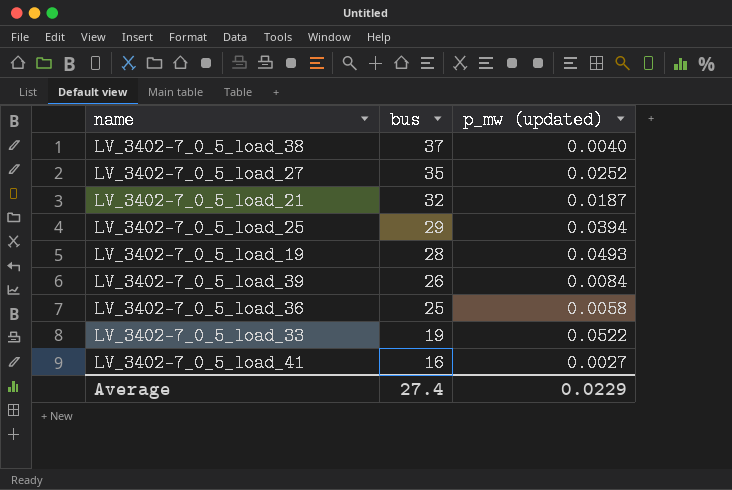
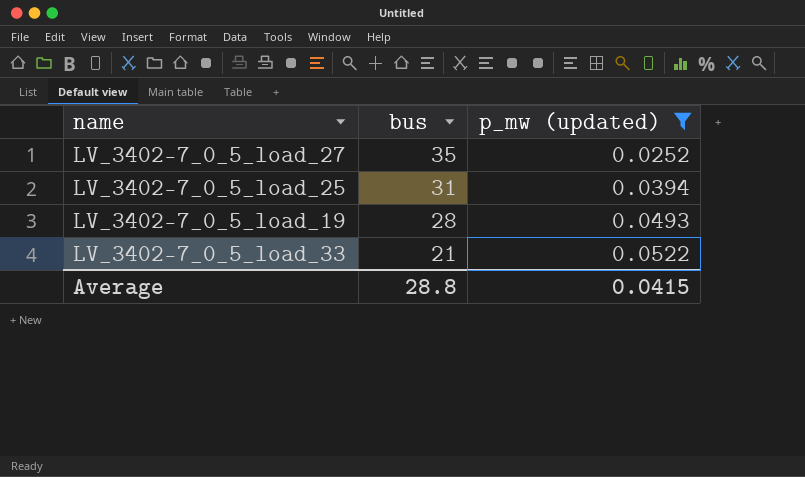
filter: none -> p_mw (updated) >= 0.0252
LV_3402-7_0_5_load_25 | bus: 29 -> 31
LV_3402-7_0_5_load_33 | bus: 19 -> 21
Average | bus: 27.4 -> 28.8
Average | p_mw (updated): 0.0229 -> 0.0415

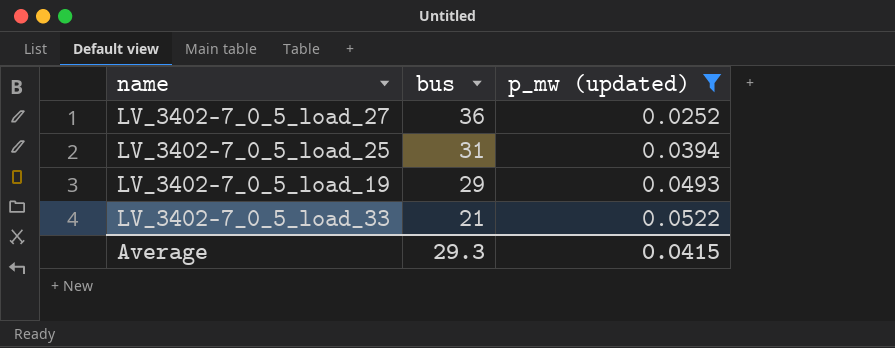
LV_3402-7_0_5_load_27 | bus: 35 -> 36
LV_3402-7_0_5_load_19 | bus: 28 -> 29
Average | bus: 28.8 -> 29.3

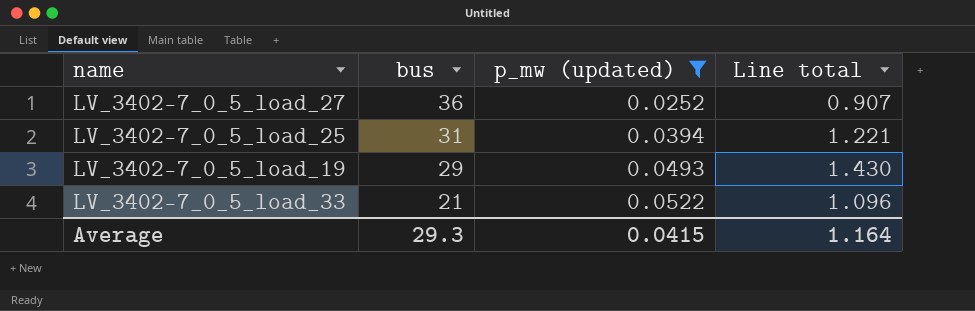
column Line total | formula: none -> [bus] * [p_mw (updated)]

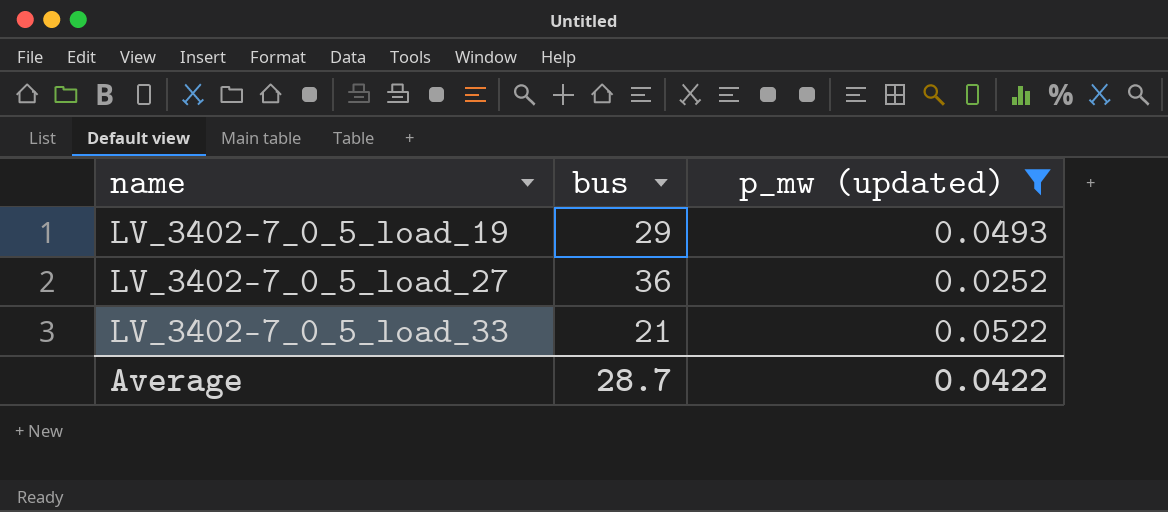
row order: bus descending -> name ascending
column Line total | formula: [bus] * [p_mw (updated)] -> none
row LV_3402-7_0_5_load_25: 31 | 0.0394 | 1.221 -> none
Average | bus: 29.3 -> 28.7
Average | p_mw (updated): 0.0415 -> 0.0422

